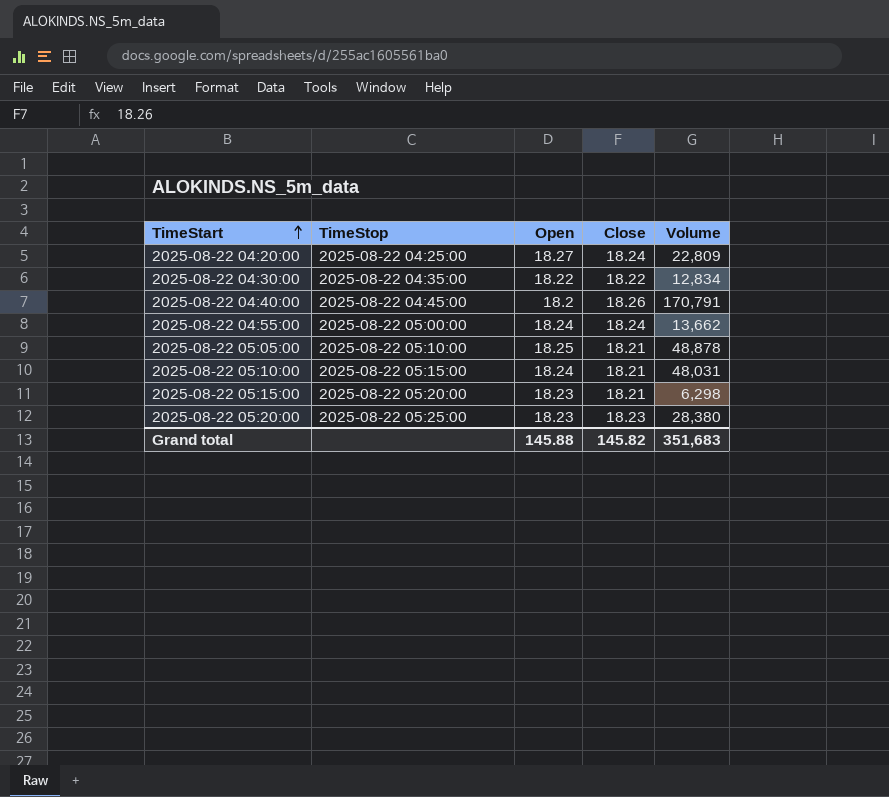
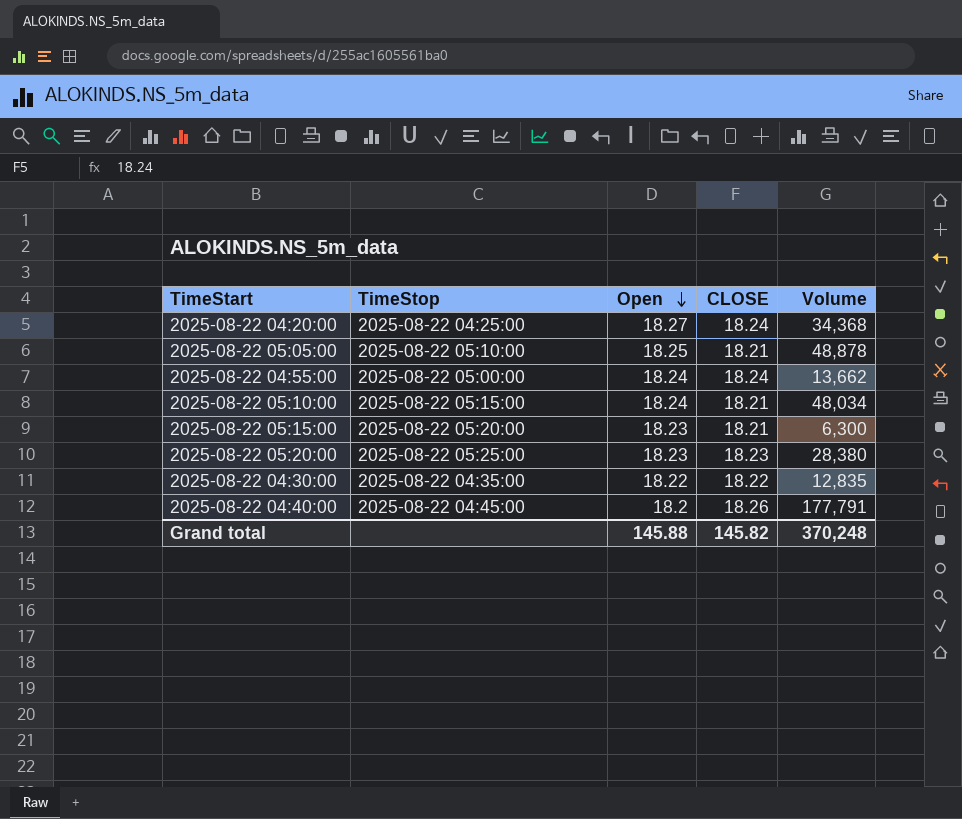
row order: TimeStart ascending -> Open descending
column name: Close -> CLOSE
2025-08-22 04:20:00 | Volume: 22,809 -> 34,368
2025-08-22 05:10:00 | Volume: 48,031 -> 48,034
2025-08-22 05:15:00 | Volume: 6,298 -> 6,300
2025-08-22 04:30:00 | Volume: 12,834 -> 12,835
2025-08-22 04:40:00 | Volume: 170,791 -> 177,791
Grand total | Volume: 351,683 -> 370,248

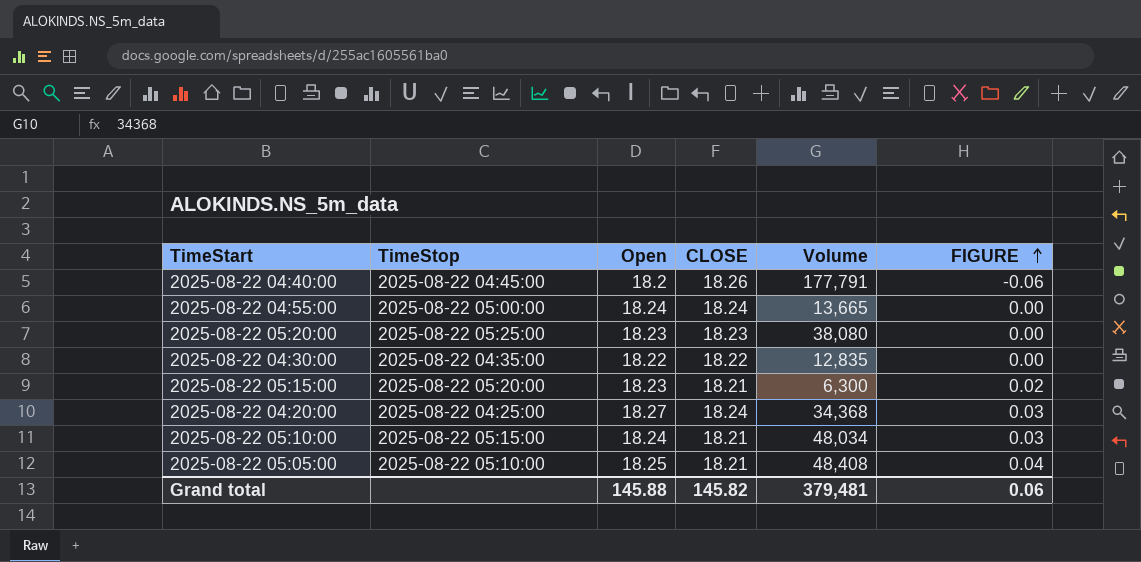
row order: Open descending -> FIGURE ascending
column FIGURE | formula: none -> [Open] - [CLOSE]
2025-08-22 04:55:00 | Volume: 13,662 -> 13,665
2025-08-22 05:20:00 | Volume: 28,380 -> 38,080
2025-08-22 05:05:00 | Volume: 48,878 -> 48,408
Grand total | Volume: 370,248 -> 379,481

